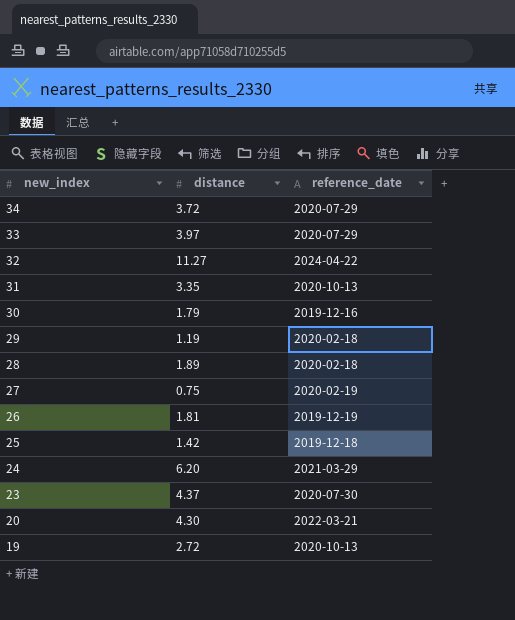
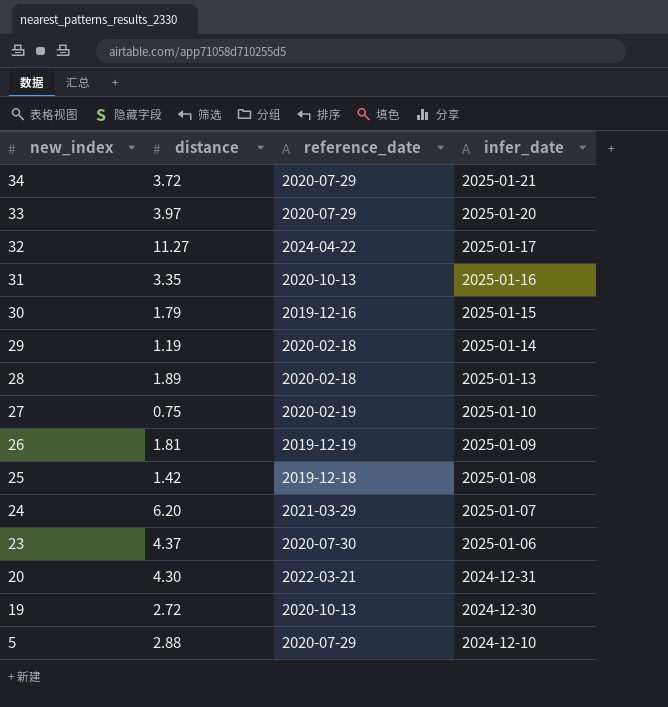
column infer_date | position: none -> 4
row 5: none -> 2.88 | 2020-07-29 | 2024-12-10

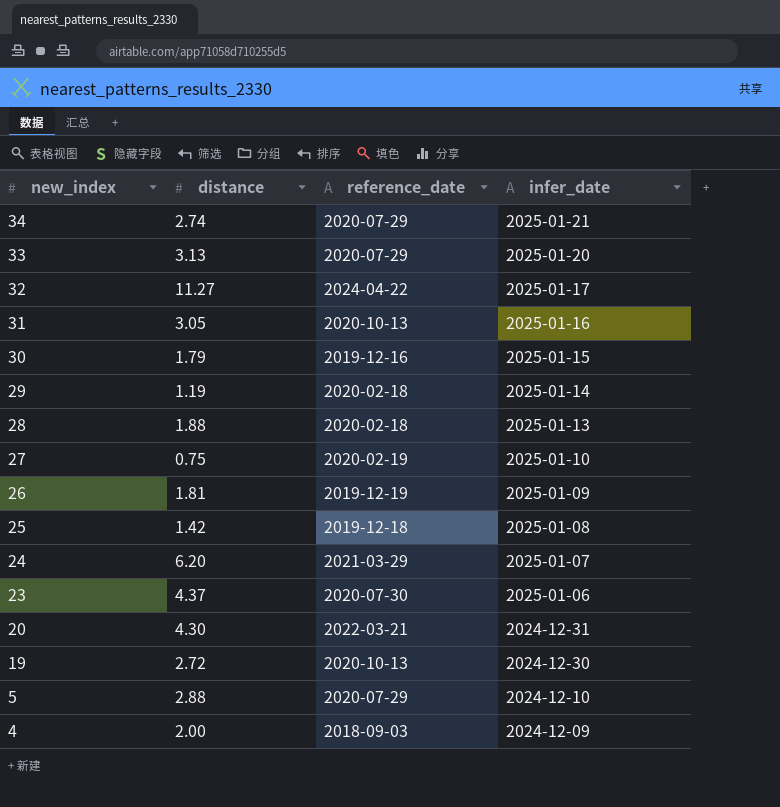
34 | distance: 3.72 -> 2.74
33 | distance: 3.97 -> 3.13
31 | distance: 3.35 -> 3.05
28 | distance: 1.89 -> 1.88
row 4: none -> 2.00 | 2018-09-03 | 2024-12-09

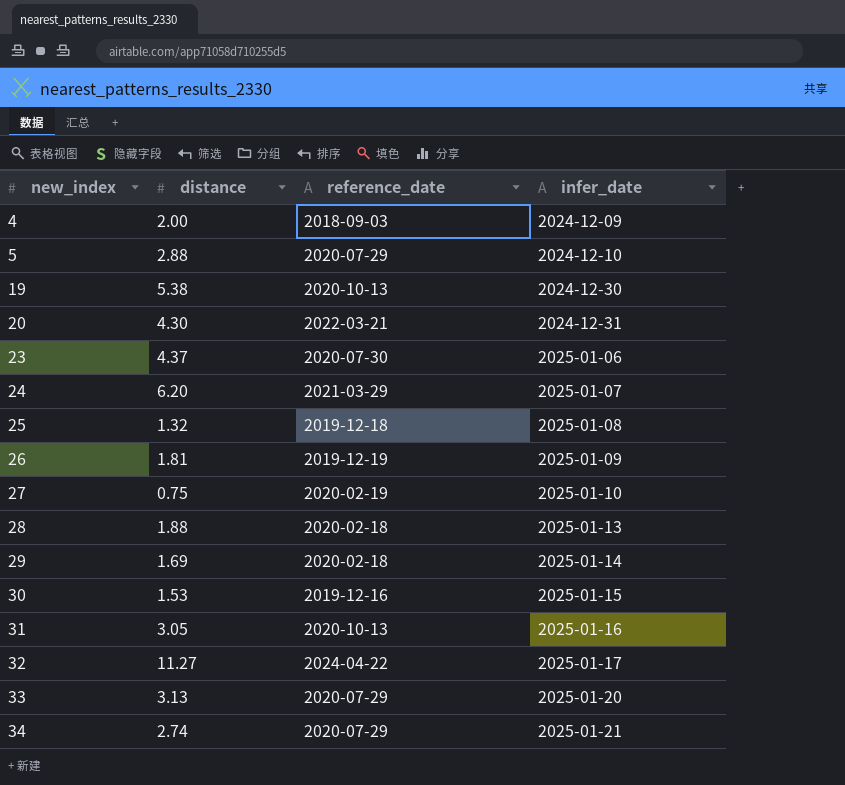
row order: new_index descending -> new_index ascending
19 | distance: 2.72 -> 5.38
25 | distance: 1.42 -> 1.32
29 | distance: 1.19 -> 1.69
30 | distance: 1.79 -> 1.53

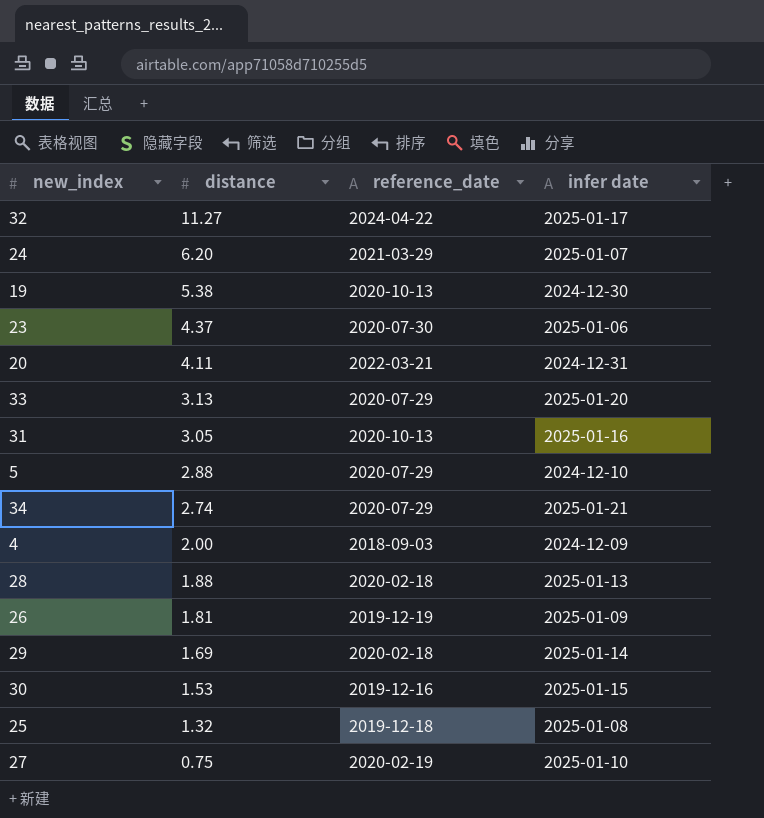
row order: new_index ascending -> distance descending
column name: infer_date -> infer date
20 | distance: 4.30 -> 4.11

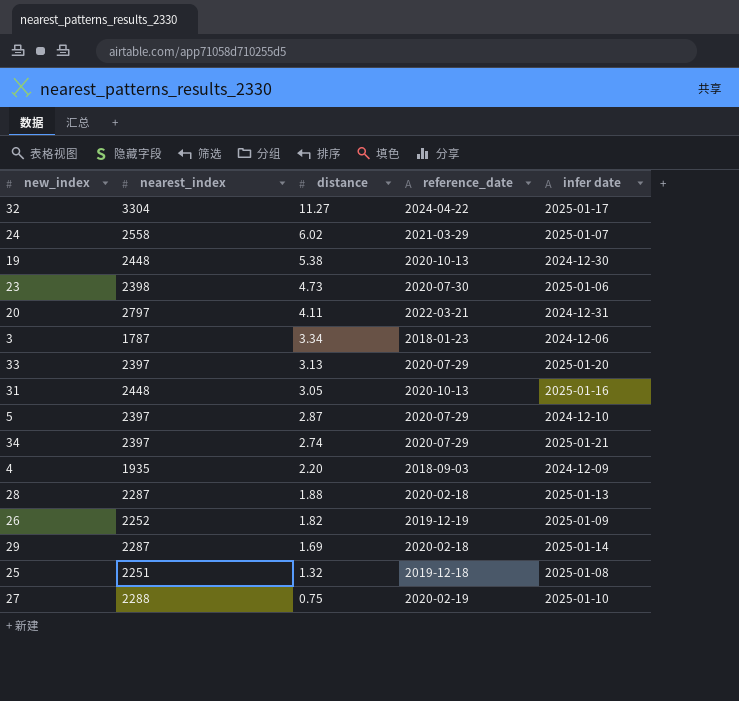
column nearest_index | position: none -> 2
row 30: 1.53 | 2019-12-16 | 2025-01-15 -> none
24 | distance: 6.20 -> 6.02
23 | distance: 4.37 -> 4.73
row 3: none -> 1787 | 3.34 | 2018-01-23 | 2024-12-06
5 | distance: 2.88 -> 2.87
4 | distance: 2.00 -> 2.20
26 | distance: 1.81 -> 1.82

